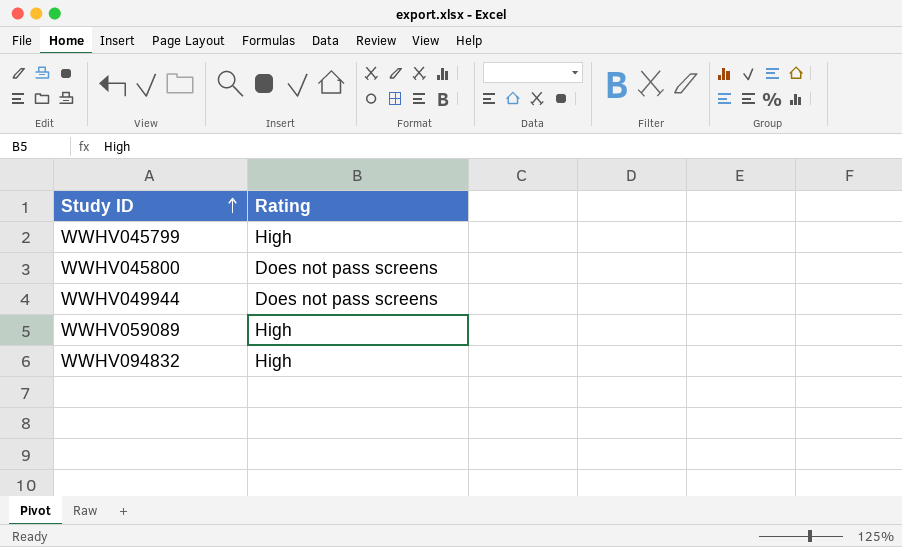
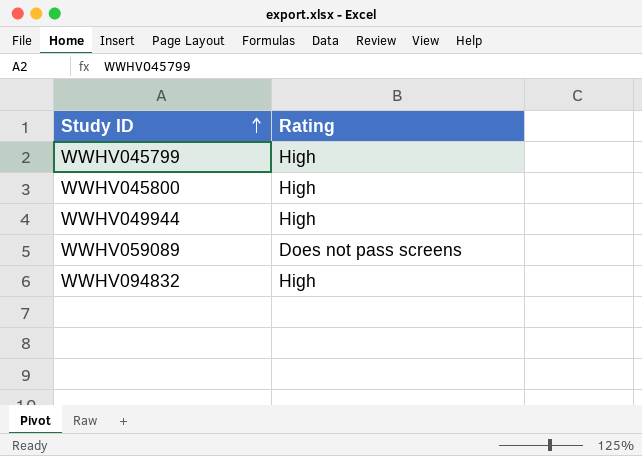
WWHV045800 | Rating: Does not pass screens -> High
WWHV049944 | Rating: Does not pass screens -> High
WWHV059089 | Rating: High -> Does not pass screens

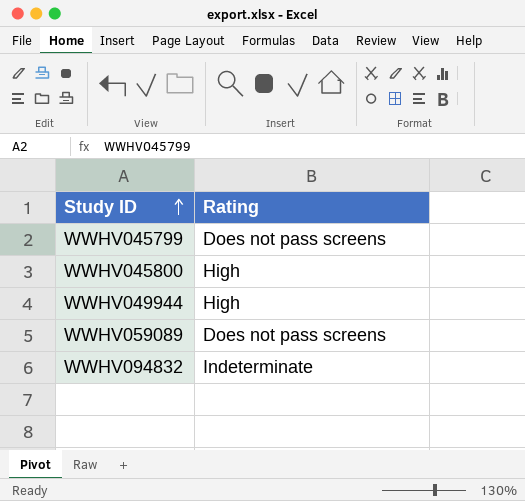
WWHV045799 | Rating: High -> Does not pass screens
WWHV094832 | Rating: High -> Indeterminate

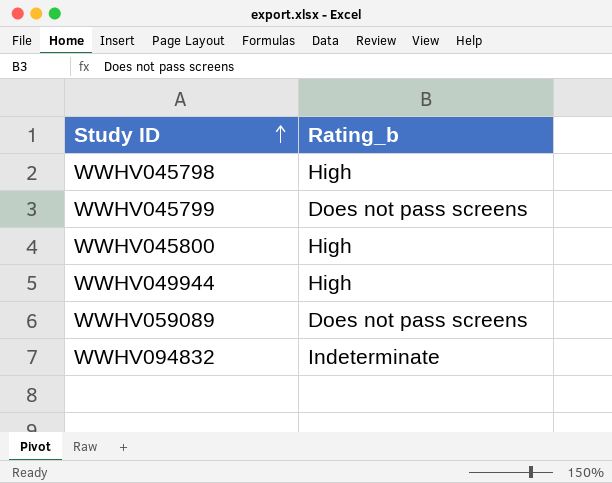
column name: Rating -> Rating_b
row WWHV045798: none -> High

